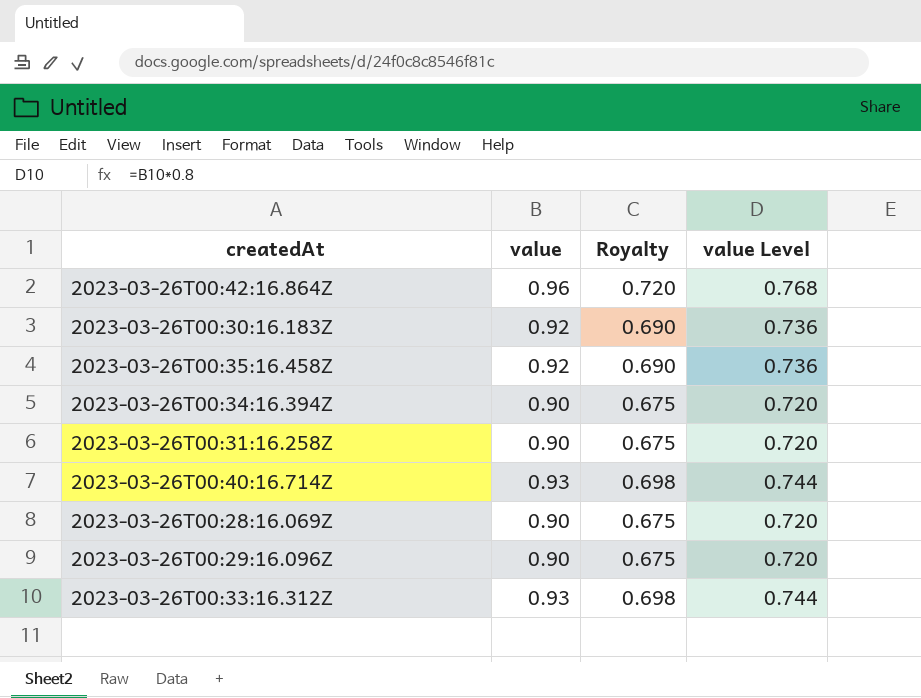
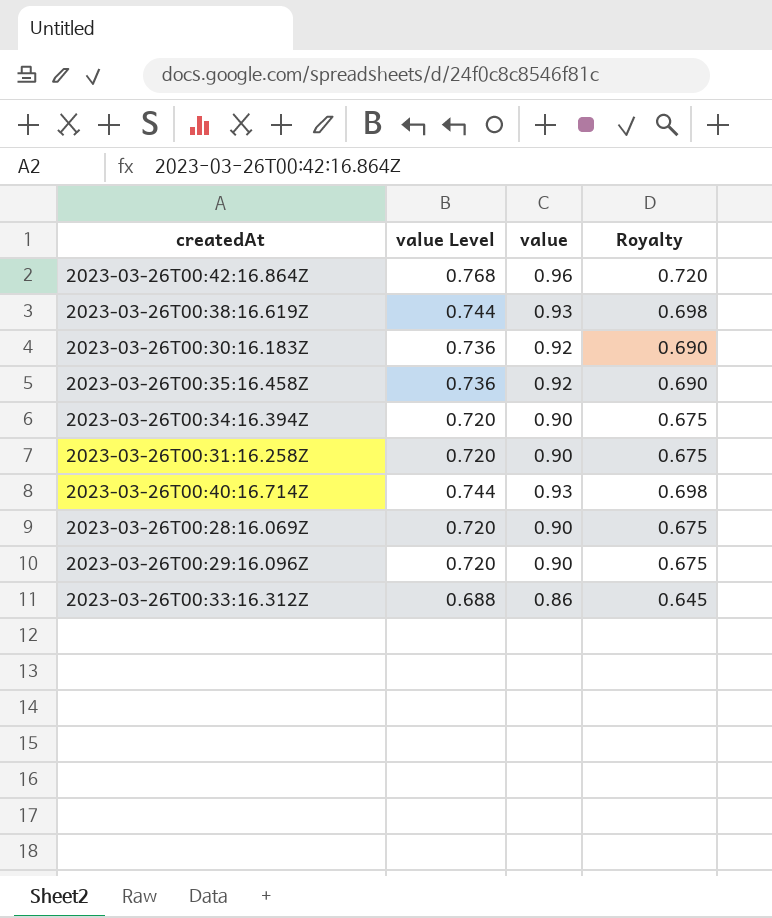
column value Level | position: 4 -> 2
row 2023-03-26T00:38:16.619Z: none -> 0.744 | 0.93 | 0.698
2023-03-26T00:33:16.312Z | value Level: 0.744 -> 0.688
2023-03-26T00:33:16.312Z | value: 0.93 -> 0.86
2023-03-26T00:33:16.312Z | Royalty: 0.698 -> 0.645

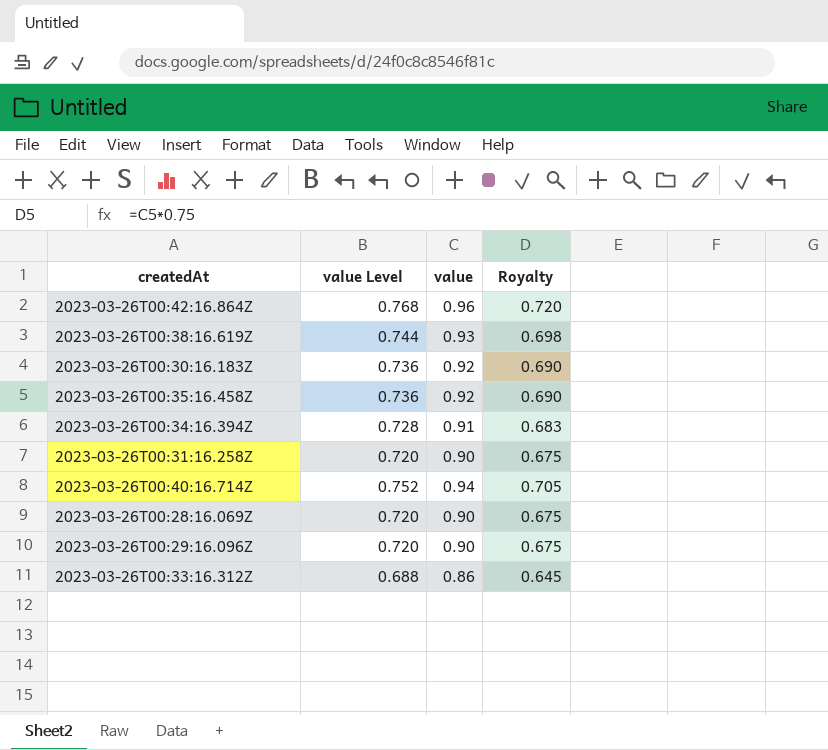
2023-03-26T00:34:16.394Z | value Level: 0.720 -> 0.728
2023-03-26T00:34:16.394Z | value: 0.90 -> 0.91
2023-03-26T00:34:16.394Z | Royalty: 0.675 -> 0.683
2023-03-26T00:40:16.714Z | value Level: 0.744 -> 0.752
2023-03-26T00:40:16.714Z | value: 0.93 -> 0.94
2023-03-26T00:40:16.714Z | Royalty: 0.698 -> 0.705

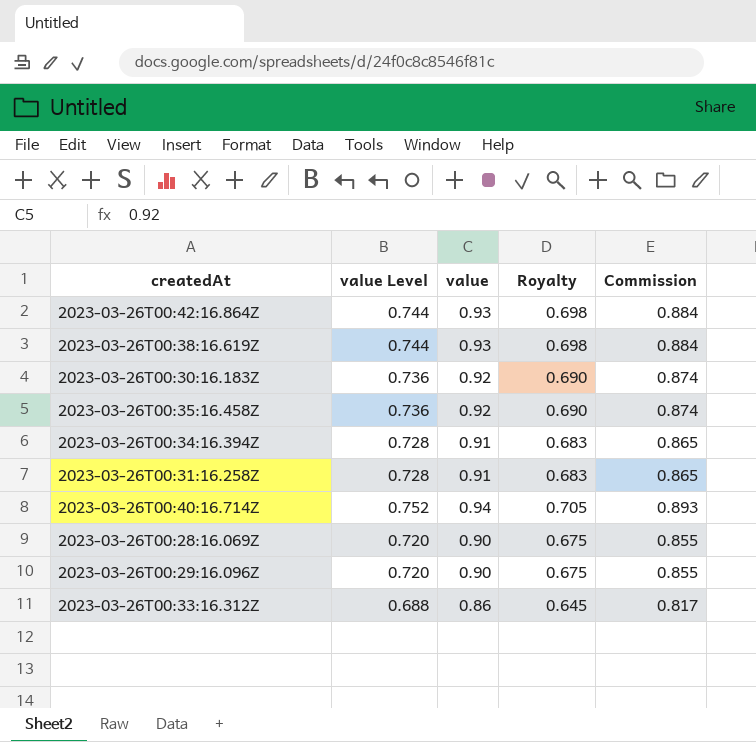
column Commission | formula: none -> [value] * 0.95
2023-03-26T00:42:16.864Z | value Level: 0.768 -> 0.744
2023-03-26T00:42:16.864Z | value: 0.96 -> 0.93
2023-03-26T00:42:16.864Z | Royalty: 0.720 -> 0.698
2023-03-26T00:31:16.258Z | value Level: 0.720 -> 0.728
2023-03-26T00:31:16.258Z | value: 0.90 -> 0.91
2023-03-26T00:31:16.258Z | Royalty: 0.675 -> 0.683

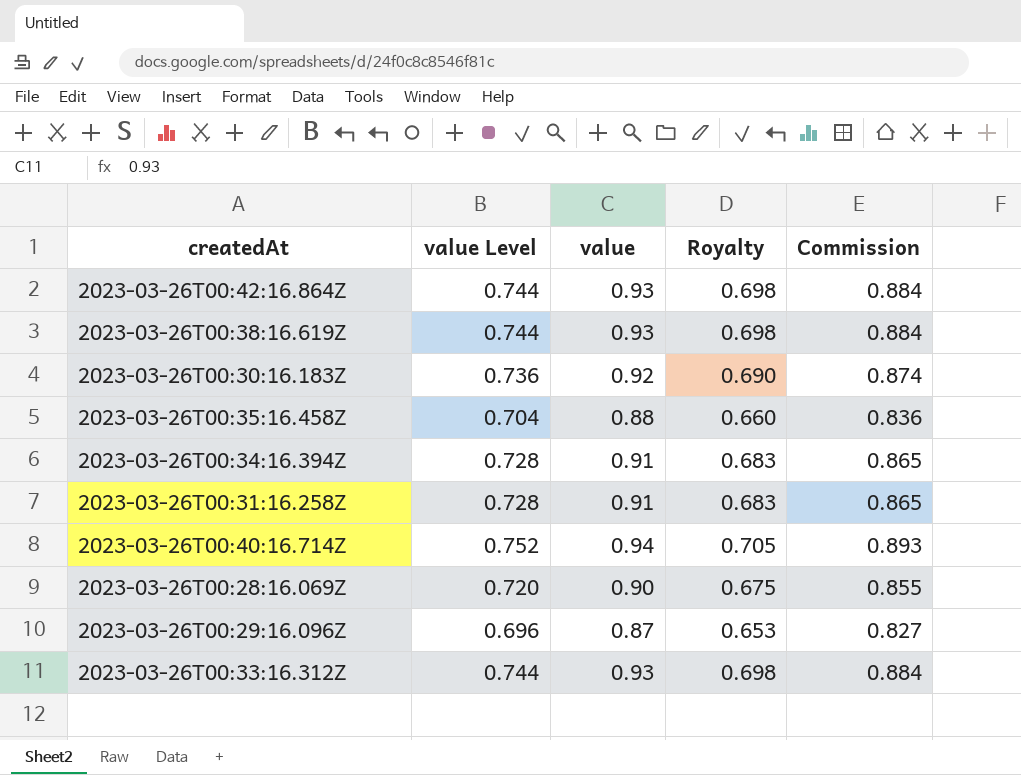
2023-03-26T00:35:16.458Z | value Level: 0.736 -> 0.704
2023-03-26T00:35:16.458Z | value: 0.92 -> 0.88
2023-03-26T00:35:16.458Z | Royalty: 0.690 -> 0.660
2023-03-26T00:35:16.458Z | Commission: 0.874 -> 0.836
2023-03-26T00:29:16.096Z | value Level: 0.720 -> 0.696
2023-03-26T00:29:16.096Z | value: 0.90 -> 0.87
2023-03-26T00:29:16.096Z | Royalty: 0.675 -> 0.653
2023-03-26T00:29:16.096Z | Commission: 0.855 -> 0.827
2023-03-26T00:33:16.312Z | value Level: 0.688 -> 0.744
2023-03-26T00:33:16.312Z | value: 0.86 -> 0.93
2023-03-26T00:33:16.312Z | Royalty: 0.645 -> 0.698
2023-03-26T00:33:16.312Z | Commission: 0.817 -> 0.884

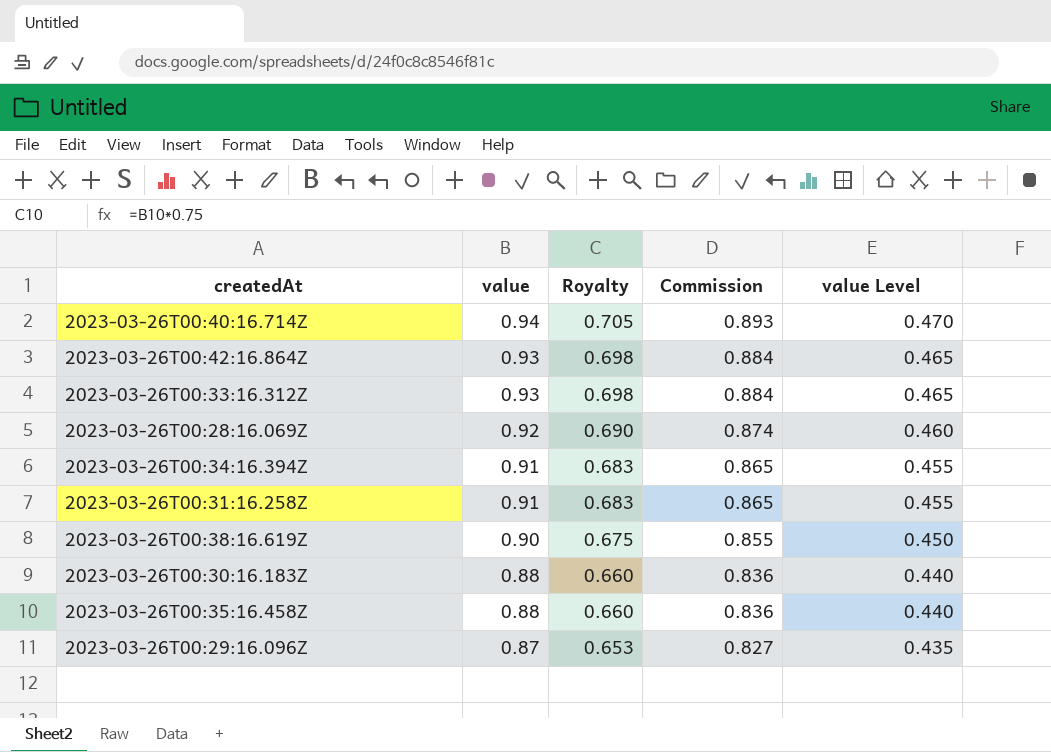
row order: none -> value descending
column value Level | formula: [value] * 0.8 -> [value] * 0.5
column value Level | position: 2 -> 5
2023-03-26T00:28:16.069Z | value: 0.90 -> 0.92
2023-03-26T00:28:16.069Z | Royalty: 0.675 -> 0.690
2023-03-26T00:28:16.069Z | Commission: 0.855 -> 0.874
2023-03-26T00:38:16.619Z | value: 0.93 -> 0.90
2023-03-26T00:38:16.619Z | Royalty: 0.698 -> 0.675
2023-03-26T00:38:16.619Z | Commission: 0.884 -> 0.855
2023-03-26T00:30:16.183Z | value: 0.92 -> 0.88
2023-03-26T00:30:16.183Z | Royalty: 0.690 -> 0.660
2023-03-26T00:30:16.183Z | Commission: 0.874 -> 0.836

